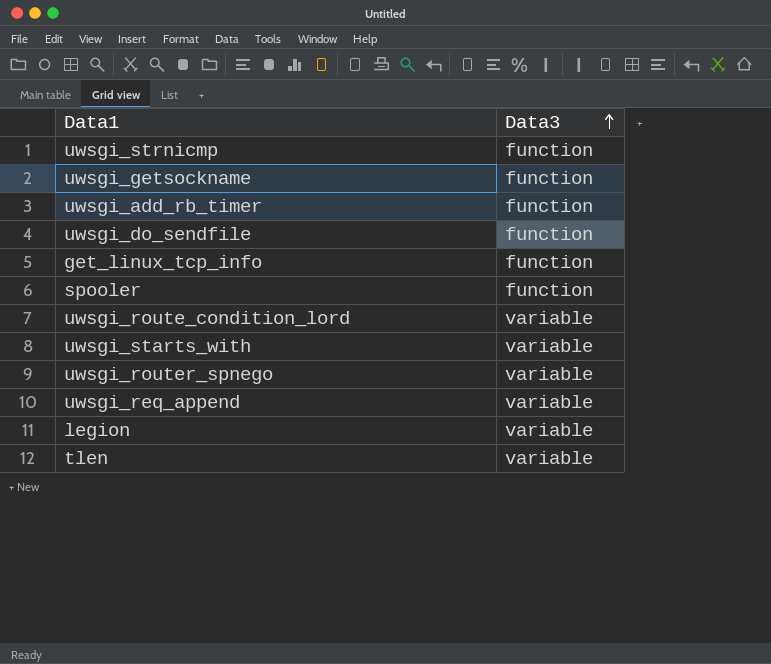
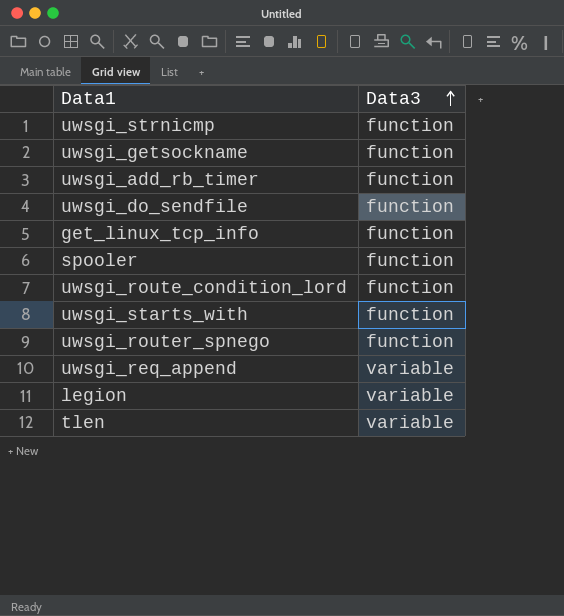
uwsgi_route_condition_lord | Data3: variable -> function
uwsgi_starts_with | Data3: variable -> function
uwsgi_router_spnego | Data3: variable -> function

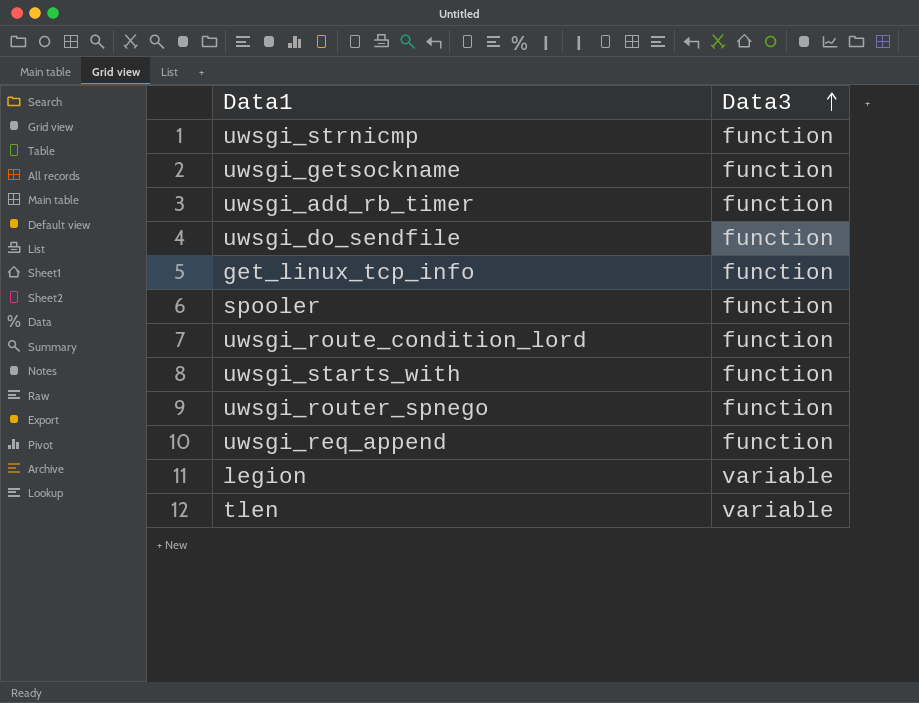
uwsgi_req_append | Data3: variable -> function

